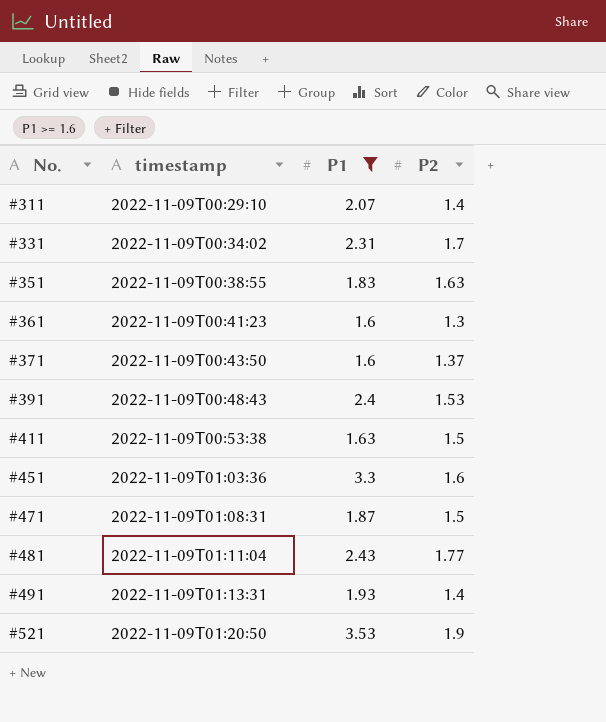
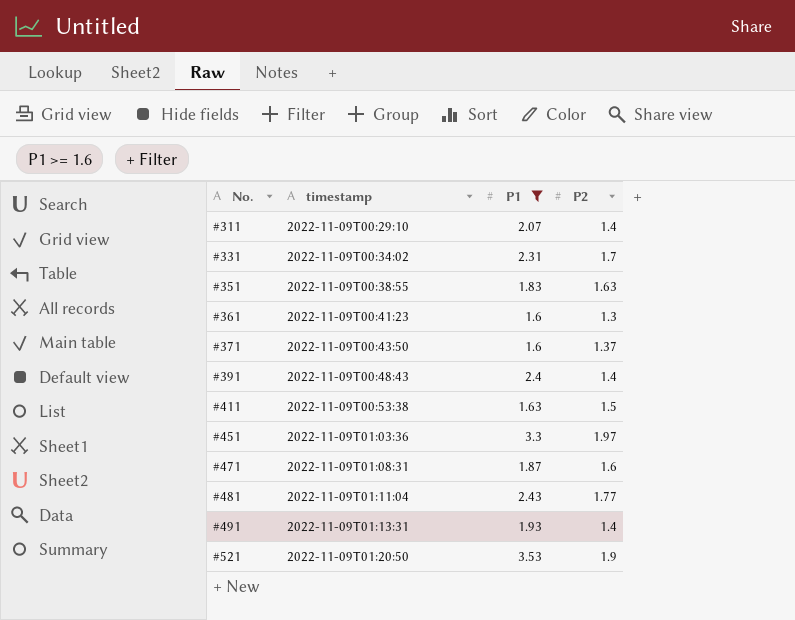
#391 | P2: 1.53 -> 1.4
#451 | P2: 1.6 -> 1.97
#471 | P2: 1.5 -> 1.6

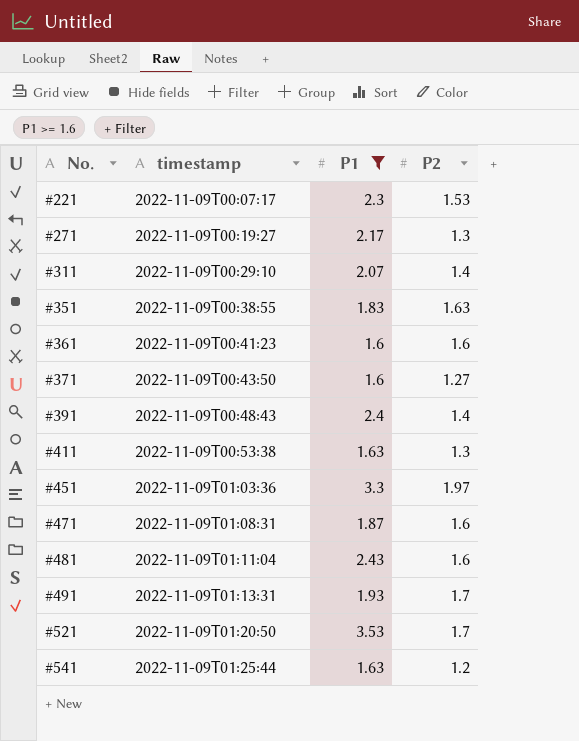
row #331: 2022-11-09T00:34:02 | 2.31 | 1.7 -> none
row #221: none -> 2022-11-09T00:07:17 | 2.3 | 1.53
row #271: none -> 2022-11-09T00:19:27 | 2.17 | 1.3
#361 | P2: 1.3 -> 1.6
#371 | P2: 1.37 -> 1.27
#411 | P2: 1.5 -> 1.3
#481 | P2: 1.77 -> 1.6
#491 | P2: 1.4 -> 1.7
#521 | P2: 1.9 -> 1.7
row #541: none -> 2022-11-09T01:25:44 | 1.63 | 1.2

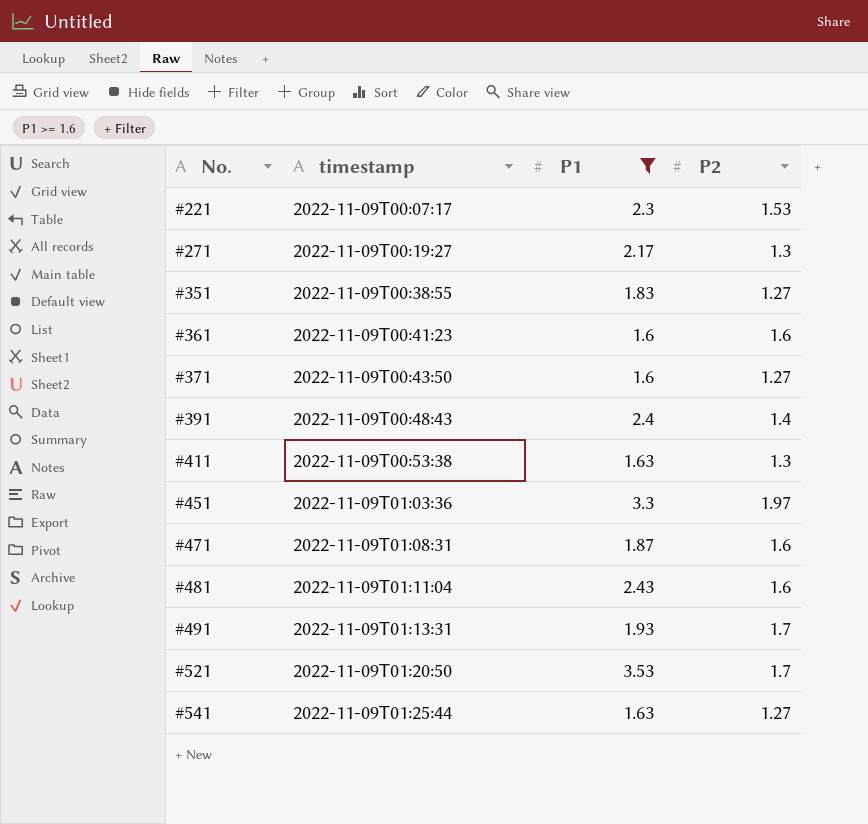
row #311: 2022-11-09T00:29:10 | 2.07 | 1.4 -> none
#351 | P2: 1.63 -> 1.27
#541 | P2: 1.2 -> 1.27

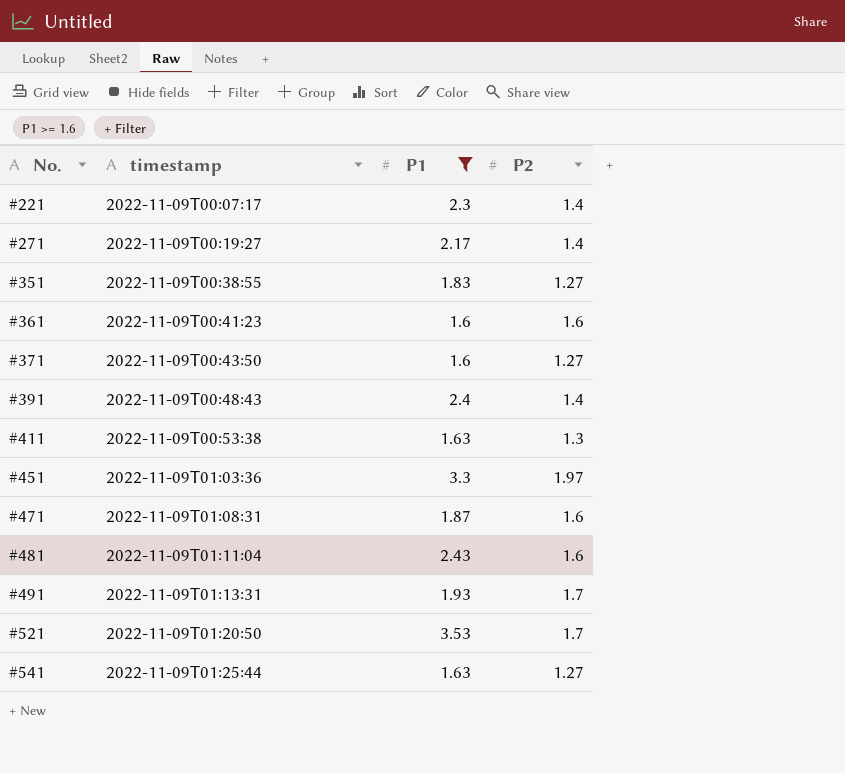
#221 | P2: 1.53 -> 1.4
#271 | P2: 1.3 -> 1.4

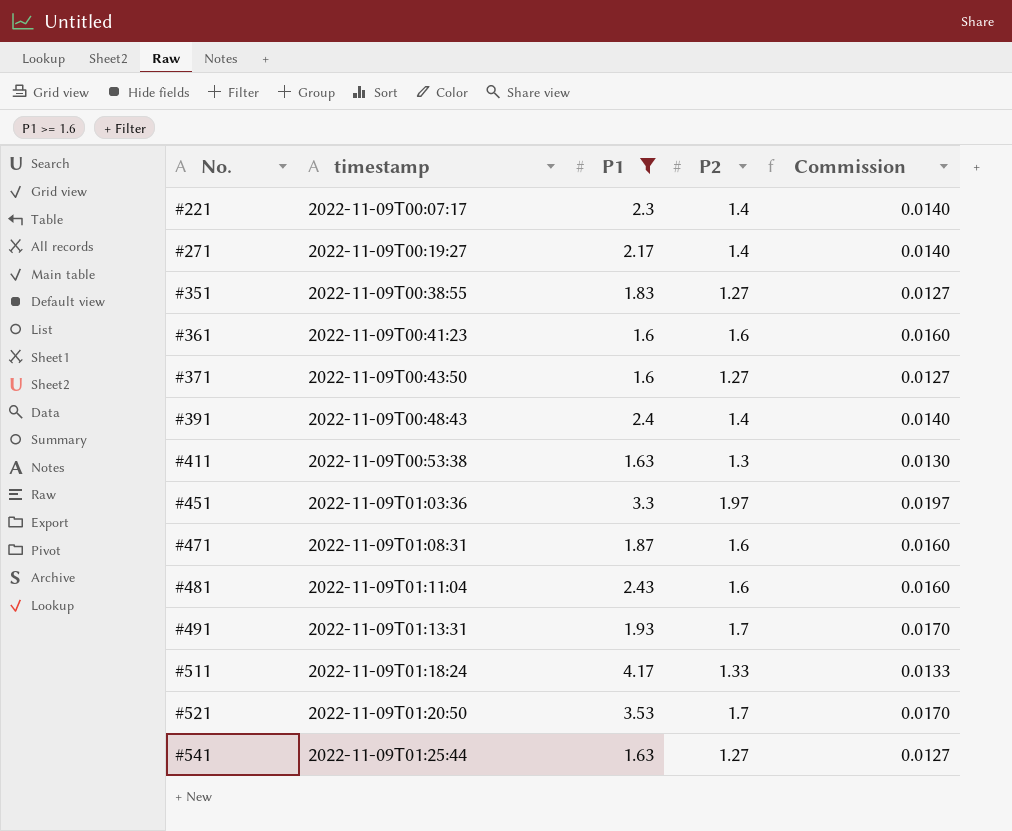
column Commission | formula: none -> [P2] * 0.01
row #511: none -> 2022-11-09T01:18:24 | 4.17 | 1.33 | 0.0133

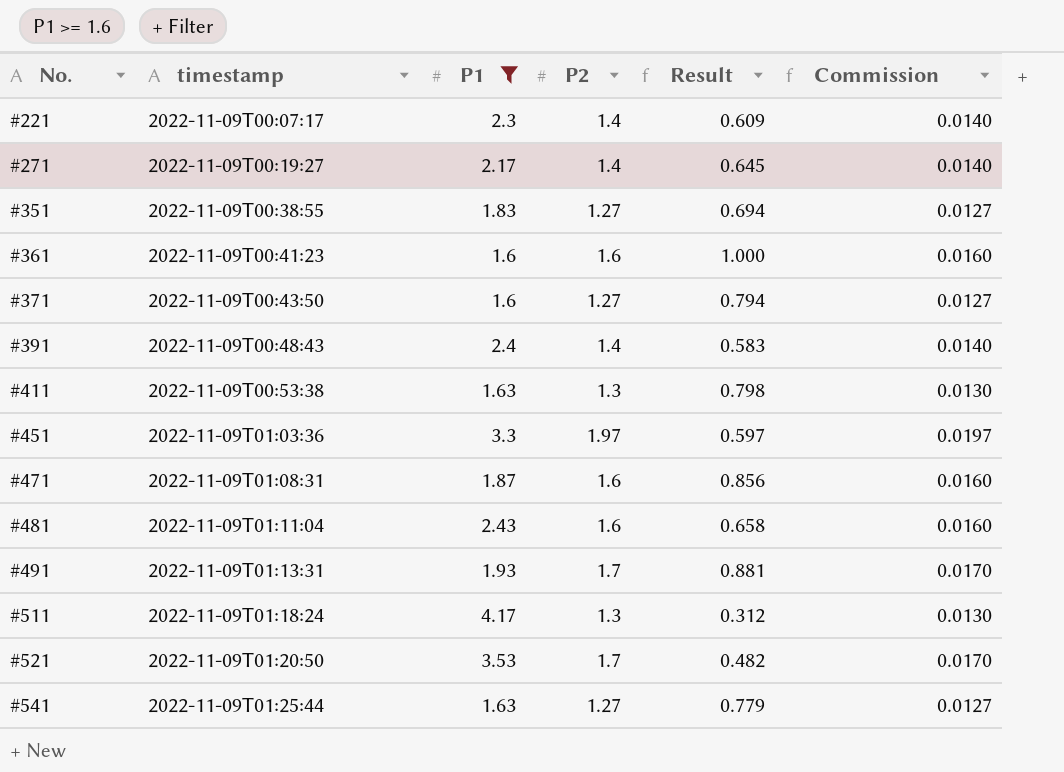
column Result | formula: none -> [P2] / [P1]
#511 | P2: 1.33 -> 1.3
#511 | Commission: 0.0133 -> 0.0130

